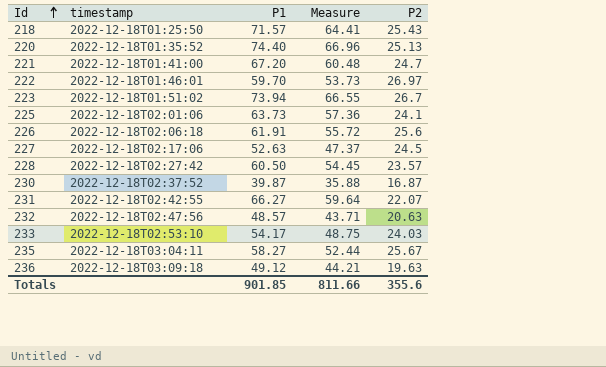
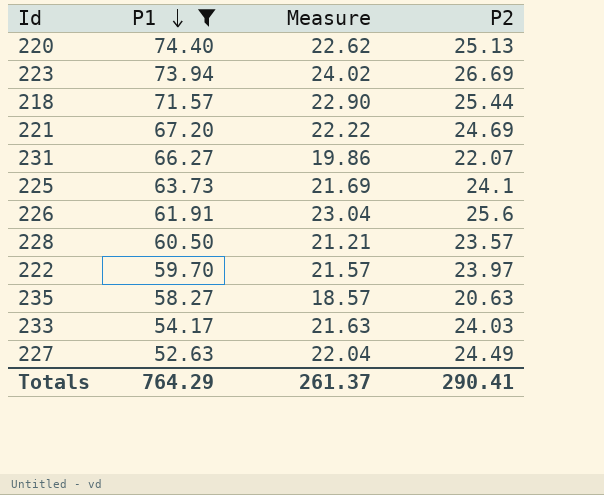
filter: none -> P1 >= 52.63
row order: Id ascending -> P1 descending
column timestamp | position: 2 -> none
column Measure | formula: [P1] * 0.9 -> [P2] * 0.9
223 | P2: 26.7 -> 26.69
218 | P2: 25.43 -> 25.44
221 | P2: 24.7 -> 24.69
222 | P2: 26.97 -> 23.97
235 | P2: 25.67 -> 20.63
227 | P2: 24.5 -> 24.49
Totals | P1: 901.85 -> 764.29
Totals | Measure: 811.66 -> 261.37
Totals | P2: 355.6 -> 290.41

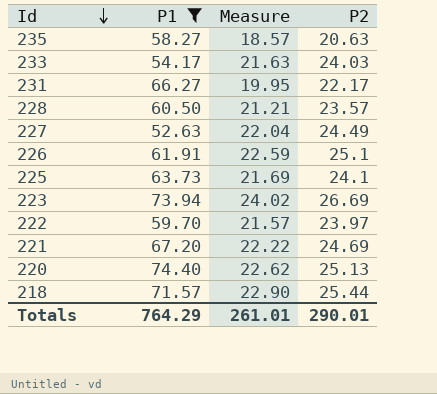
row order: P1 descending -> Id descending
231 | Measure: 19.86 -> 19.95
231 | P2: 22.07 -> 22.17
226 | Measure: 23.04 -> 22.59
226 | P2: 25.6 -> 25.1
Totals | Measure: 261.37 -> 261.01
Totals | P2: 290.41 -> 290.01

